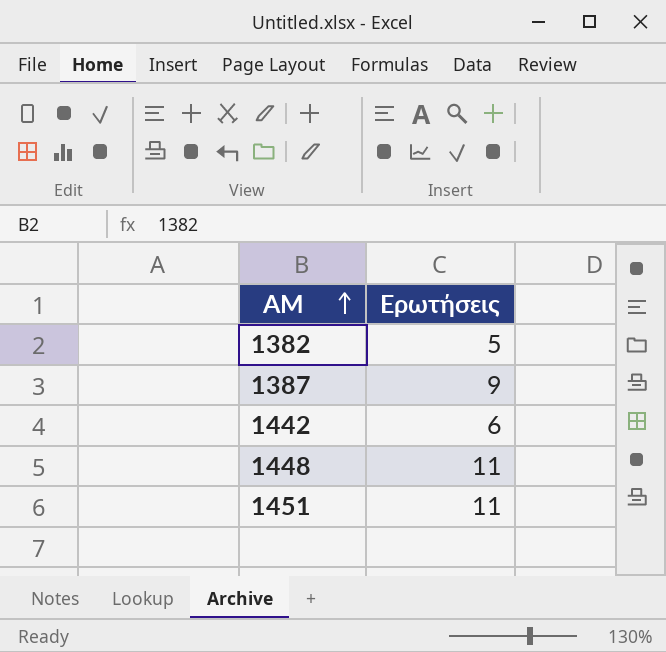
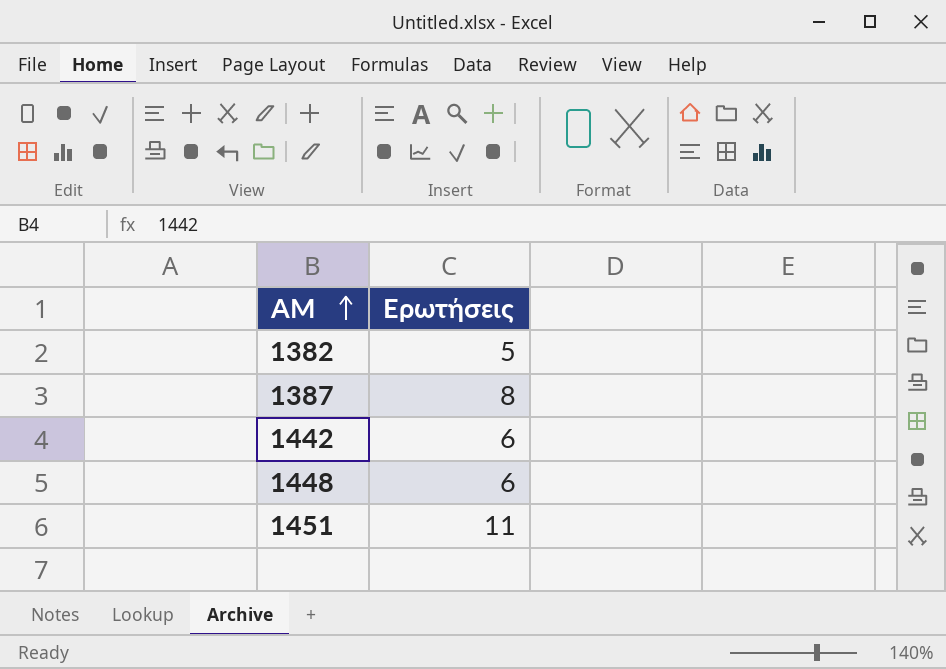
1387 | Ερωτήσεις: 9 -> 8
1448 | Ερωτήσεις: 11 -> 6

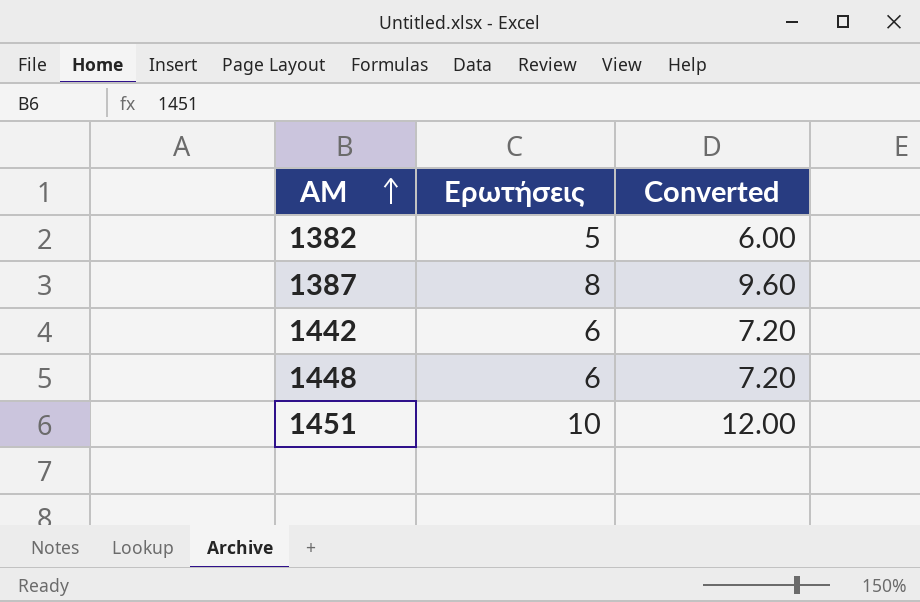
column Converted | formula: none -> [Ερωτήσεις] * 1.2
1451 | Ερωτήσεις: 11 -> 10

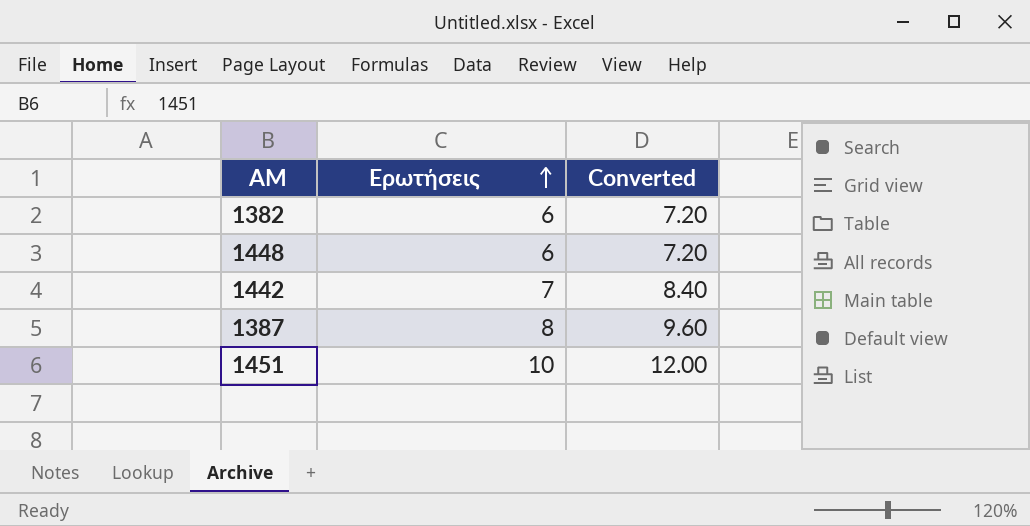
row order: AM ascending -> Ερωτήσεις ascending
1382 | Ερωτήσεις: 5 -> 6
1382 | Converted: 6.00 -> 7.20
1442 | Ερωτήσεις: 6 -> 7
1442 | Converted: 7.20 -> 8.40

